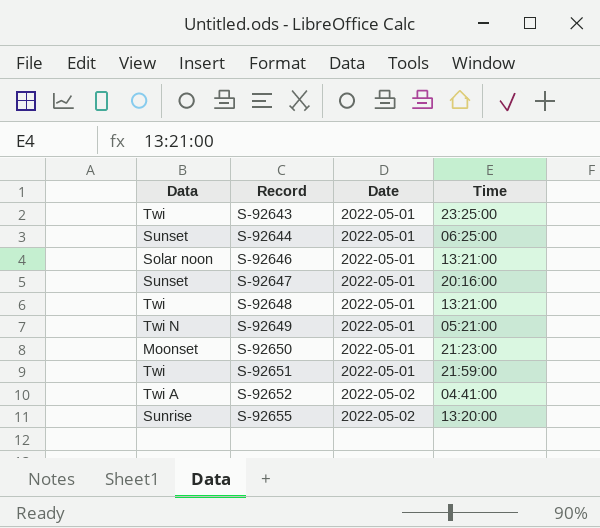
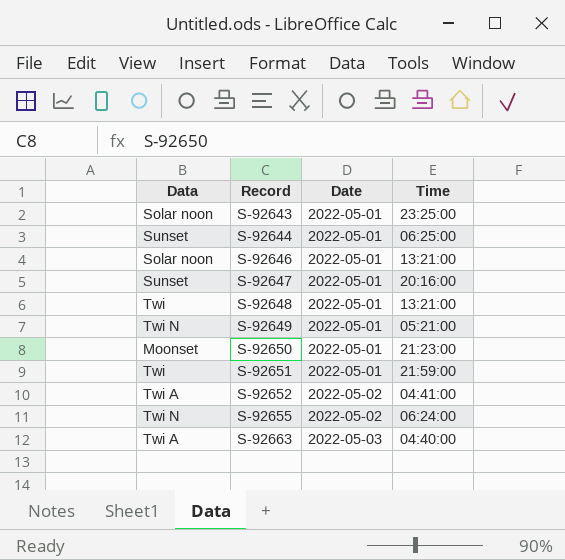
S-92643 | Data: Twi -> Solar noon
S-92655 | Data: Sunrise -> Twi N
S-92655 | Time: 13:20:00 -> 06:24:00
row S-92663: none -> Twi A | 2022-05-03 | 04:40:00

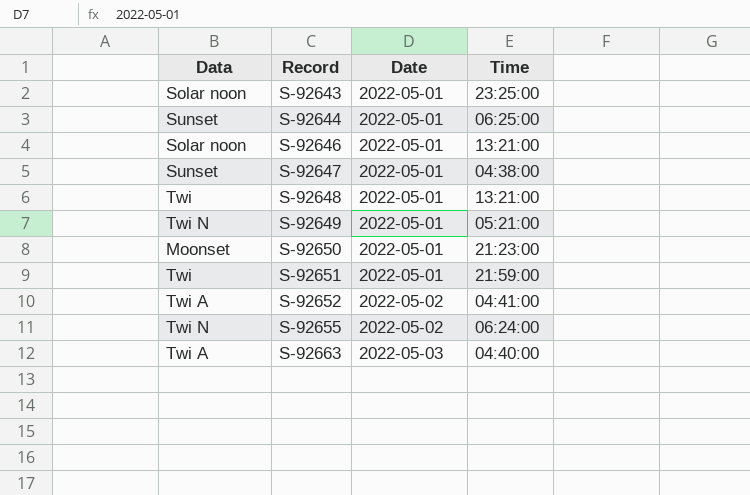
S-92647 | Time: 20:16:00 -> 04:38:00

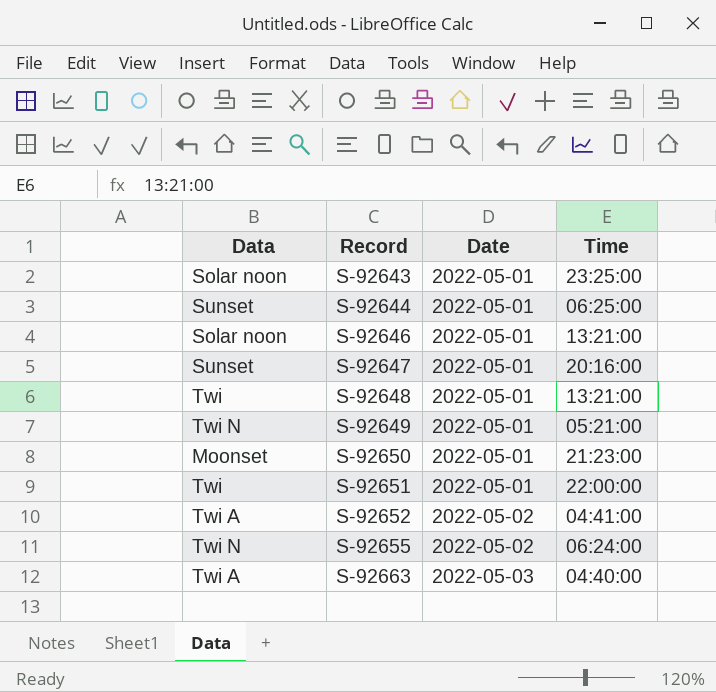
S-92647 | Time: 04:38:00 -> 20:16:00
S-92651 | Time: 21:59:00 -> 22:00:00

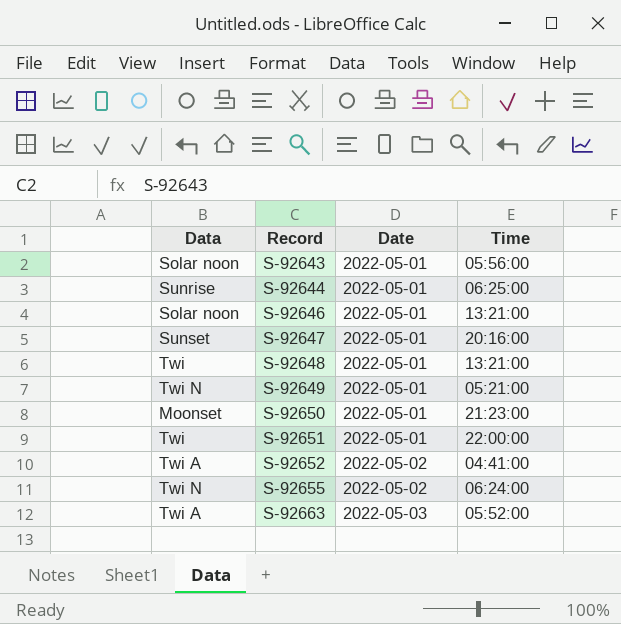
S-92643 | Time: 23:25:00 -> 05:56:00
S-92644 | Data: Sunset -> Sunrise
S-92663 | Time: 04:40:00 -> 05:52:00

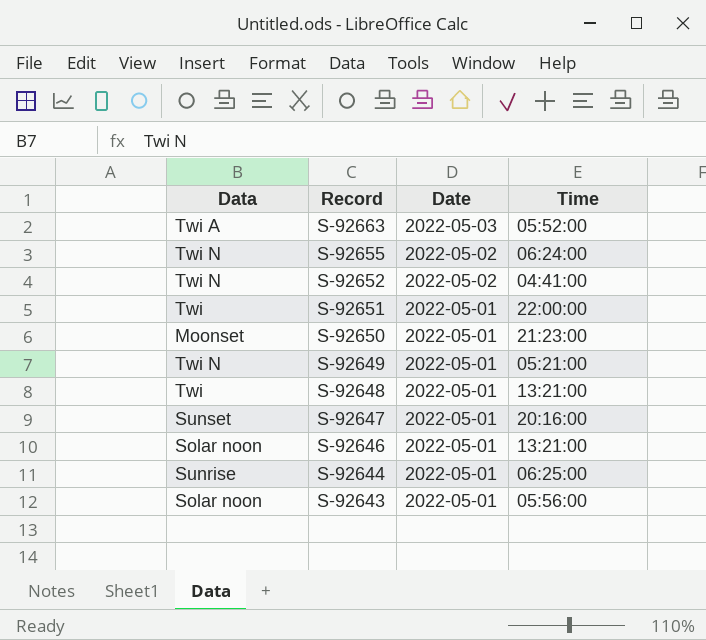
row order: Record ascending -> Record descending
S-92652 | Data: Twi A -> Twi N

